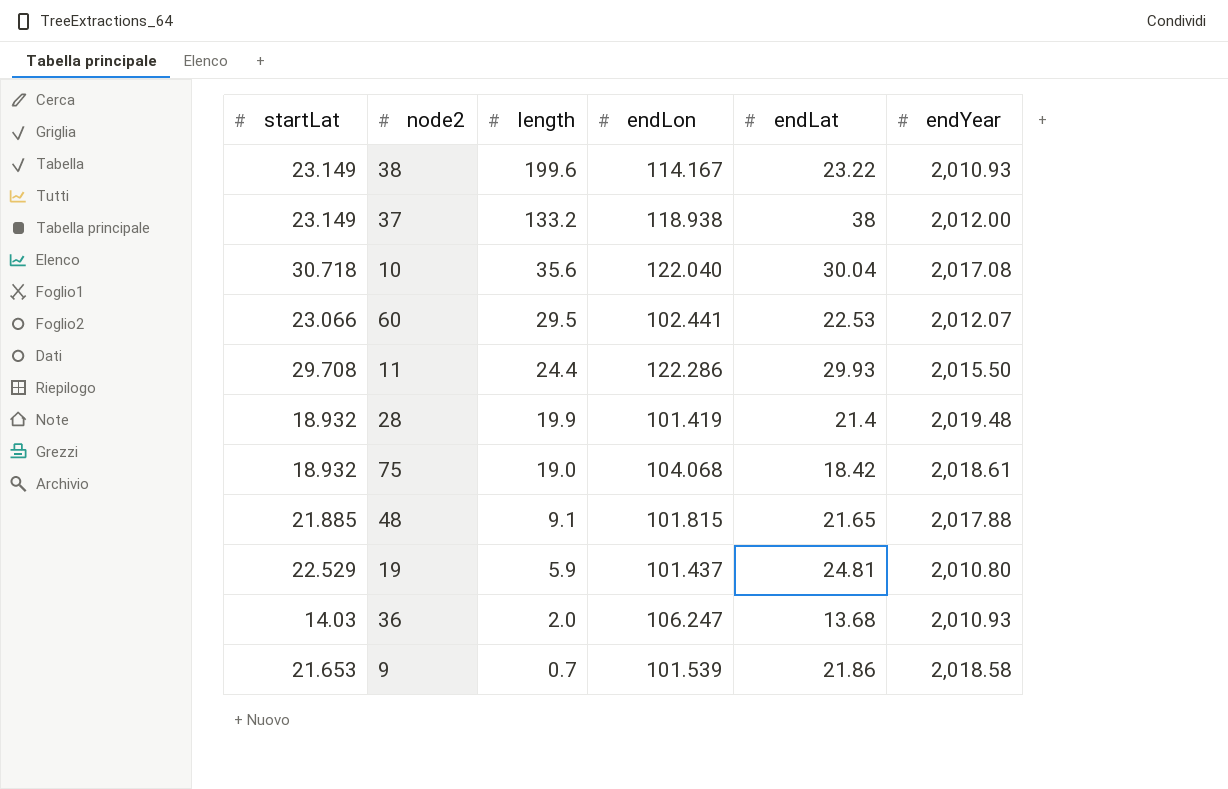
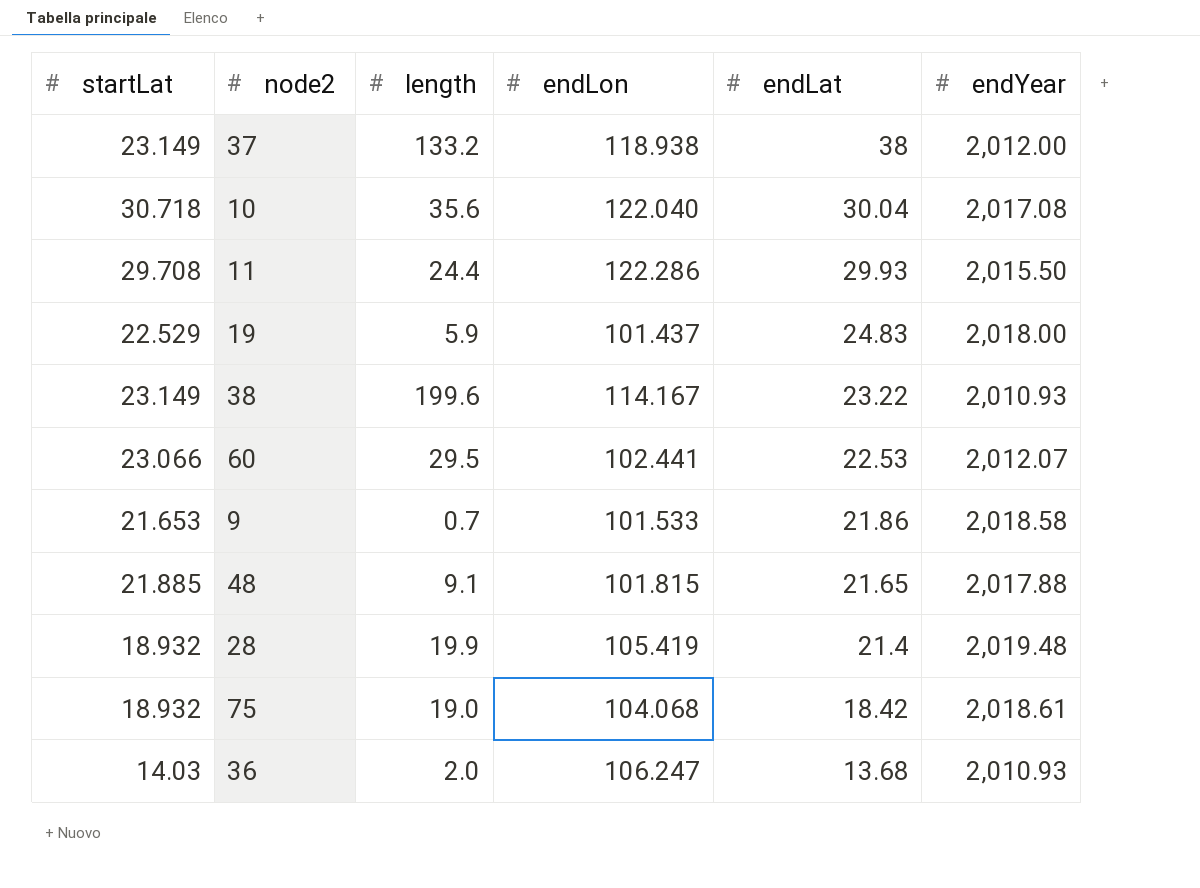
row order: length descending -> endLat descending
19 | endLat: 24.81 -> 24.83
19 | endYear: 2,010.80 -> 2,018.00
9 | endLon: 101.539 -> 101.533
28 | endLon: 101.419 -> 105.419

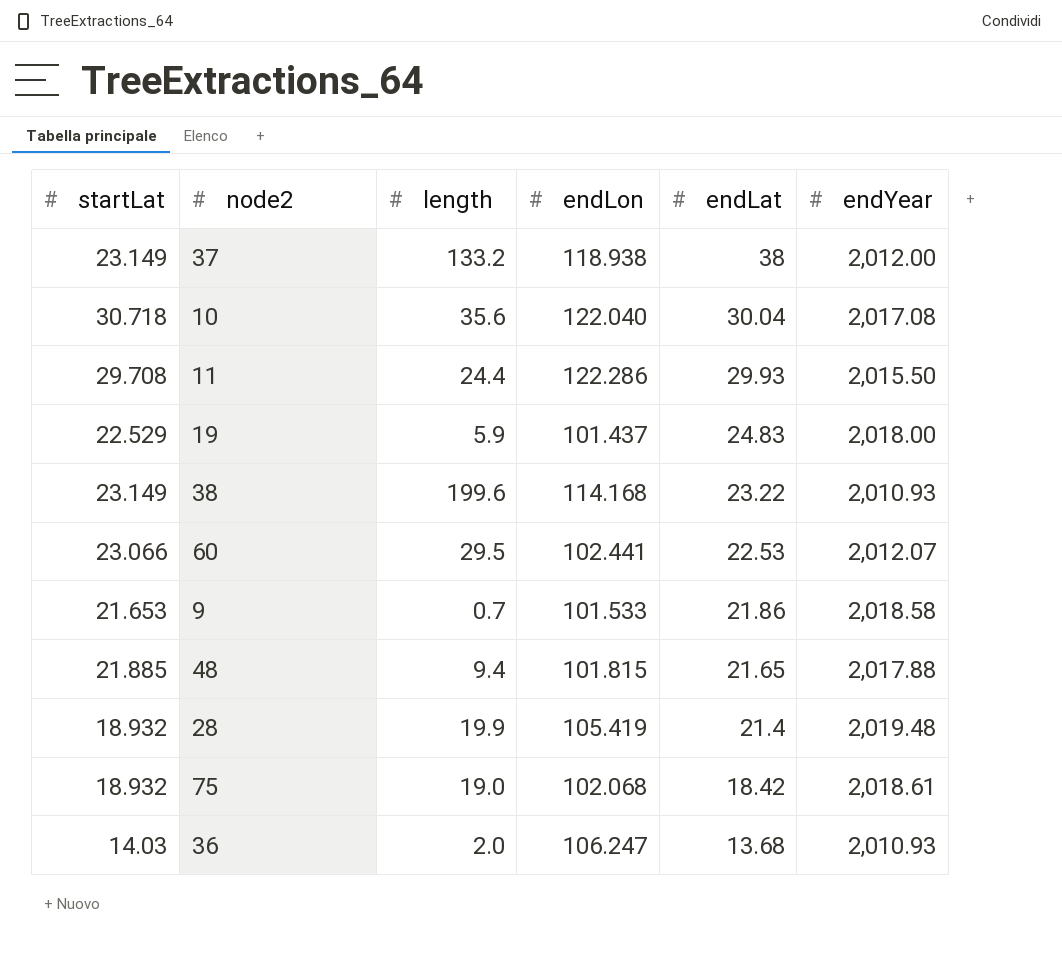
38 | endLon: 114.167 -> 114.168
48 | length: 9.1 -> 9.4
75 | endLon: 104.068 -> 102.068

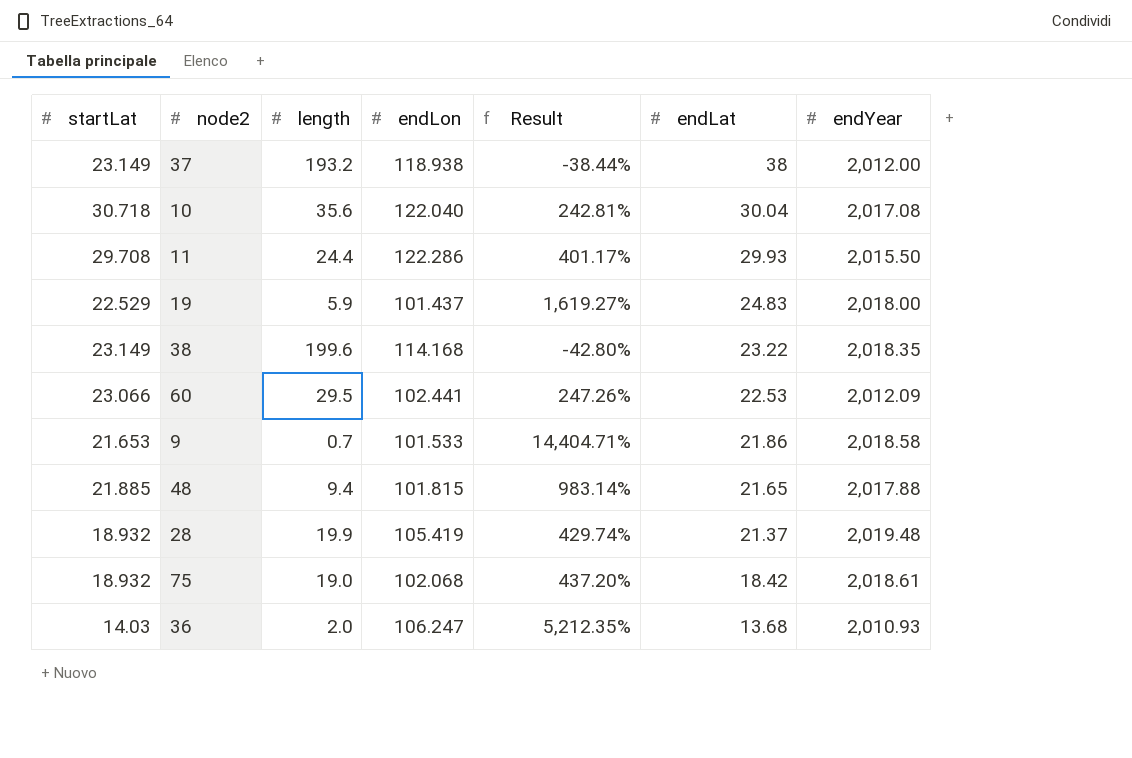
column Result | formula: none -> ([endLon] - [length]) / [length]
37 | length: 133.2 -> 193.2
38 | endYear: 2,010.93 -> 2,018.35
60 | endYear: 2,012.07 -> 2,012.09
28 | endLat: 21.4 -> 21.37

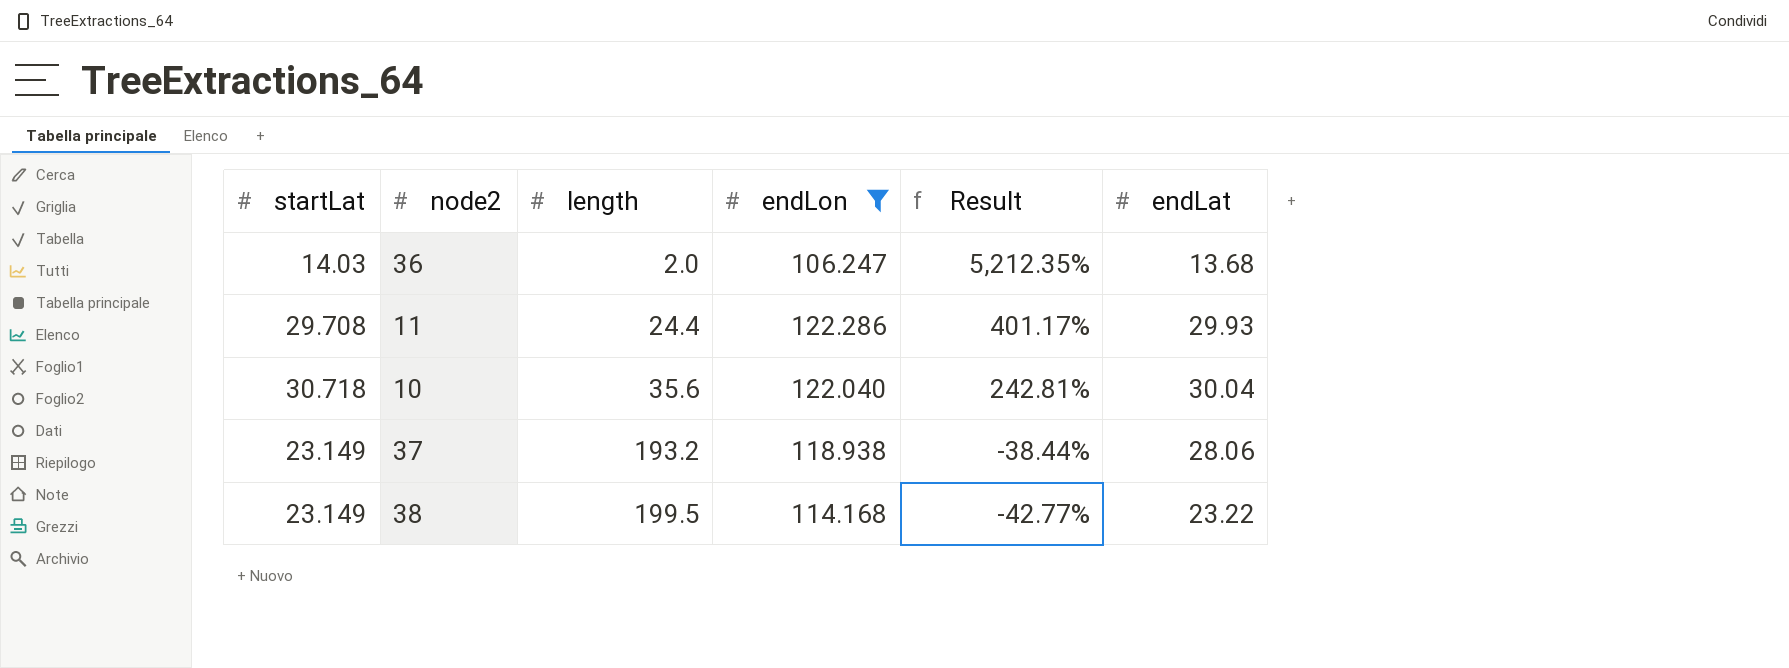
filter: none -> endLon >= 106.247
row order: endLat descending -> length ascending
column endYear | position: 7 -> none
37 | endLat: 38 -> 28.06
38 | length: 199.6 -> 199.5
38 | Result: -42.80% -> -42.77%

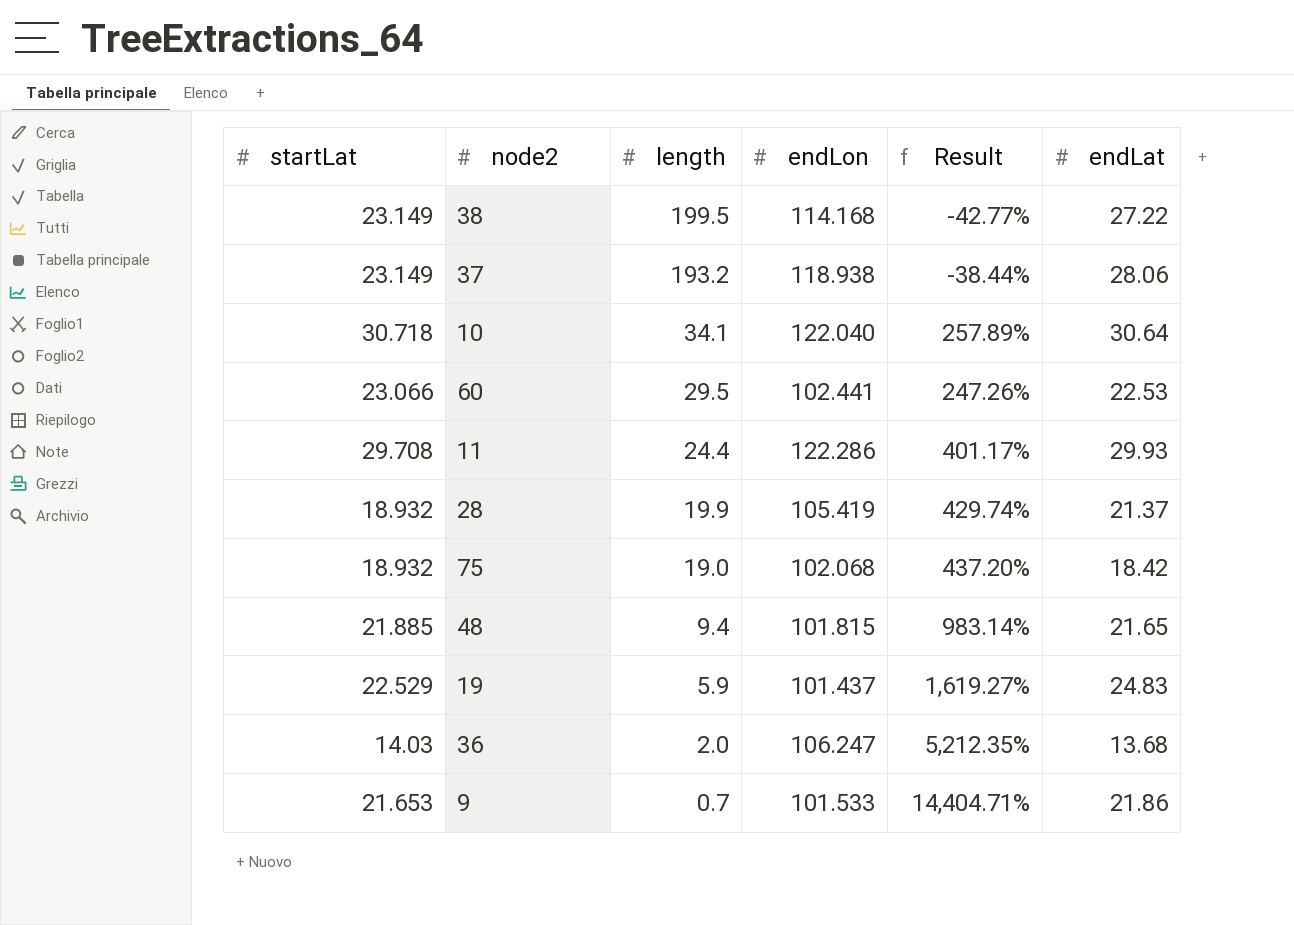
filter: endLon >= 106.247 -> none
row order: length ascending -> length descending
38 | endLat: 23.22 -> 27.22
10 | length: 35.6 -> 34.1
10 | Result: 242.81% -> 257.89%
10 | endLat: 30.04 -> 30.64

